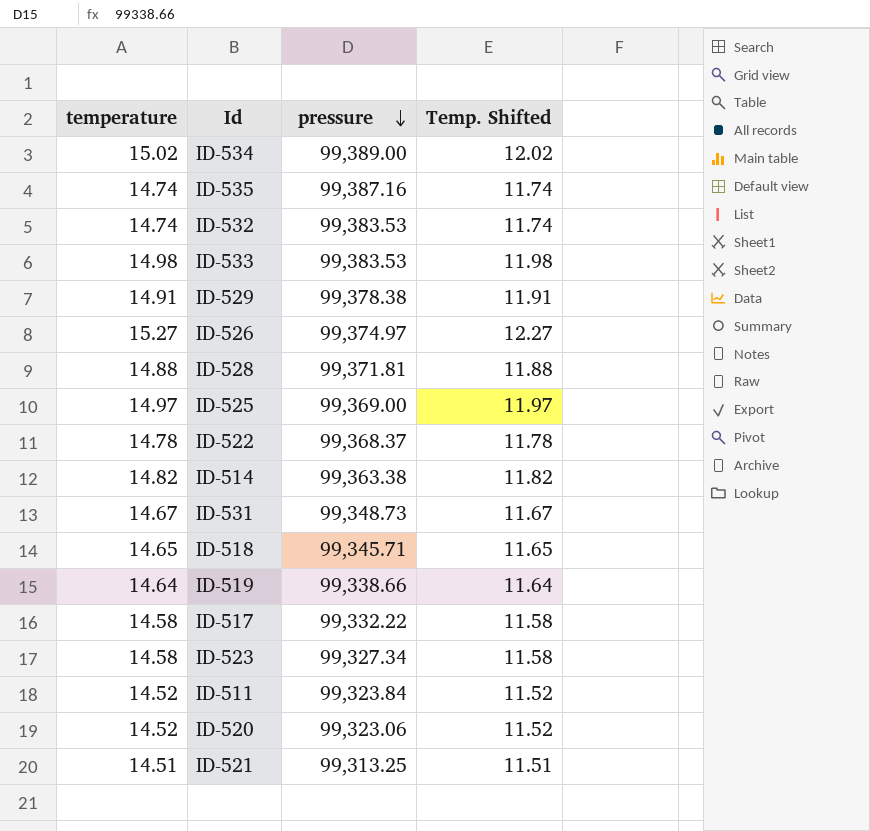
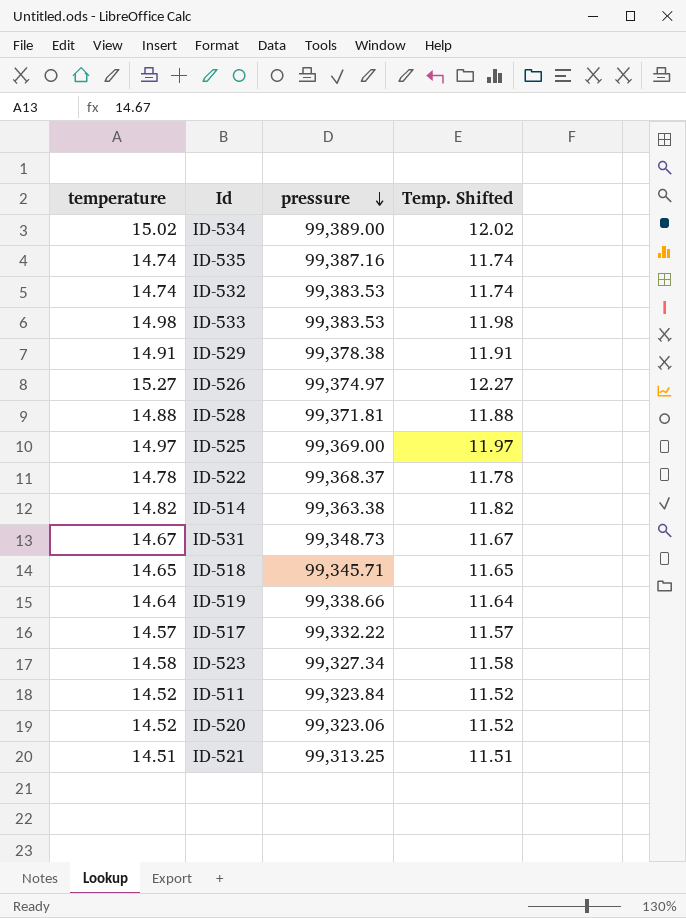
ID-517 | temperature: 14.58 -> 14.57
ID-517 | Temp. Shifted: 11.58 -> 11.57

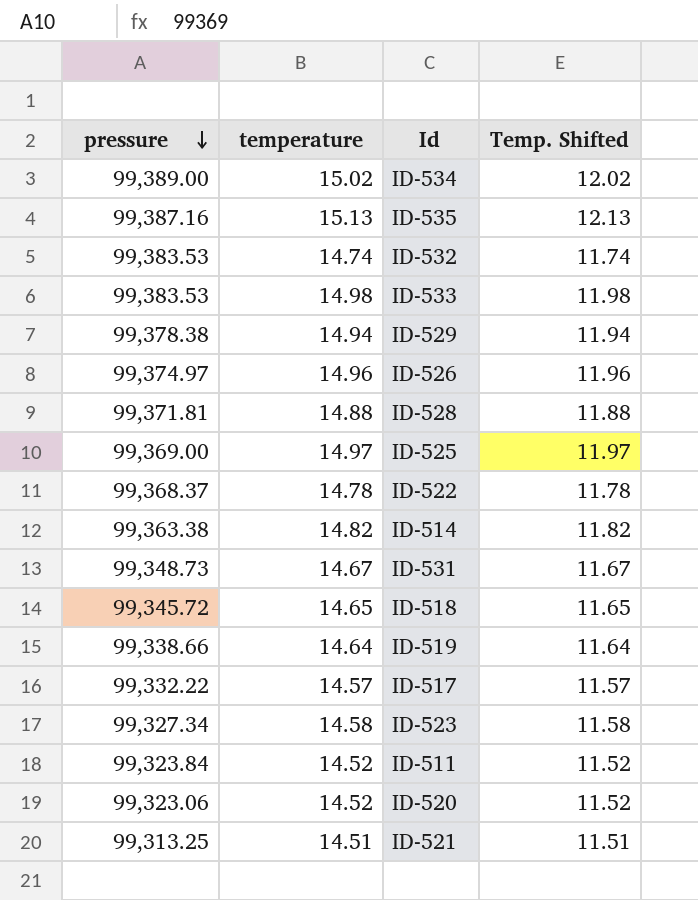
column pressure | position: 3 -> 1
ID-535 | temperature: 14.74 -> 15.13
ID-535 | Temp. Shifted: 11.74 -> 12.13
ID-529 | temperature: 14.91 -> 14.94
ID-529 | Temp. Shifted: 11.91 -> 11.94
ID-526 | temperature: 15.27 -> 14.96
ID-526 | Temp. Shifted: 12.27 -> 11.96
ID-518 | pressure: 99,345.71 -> 99,345.72

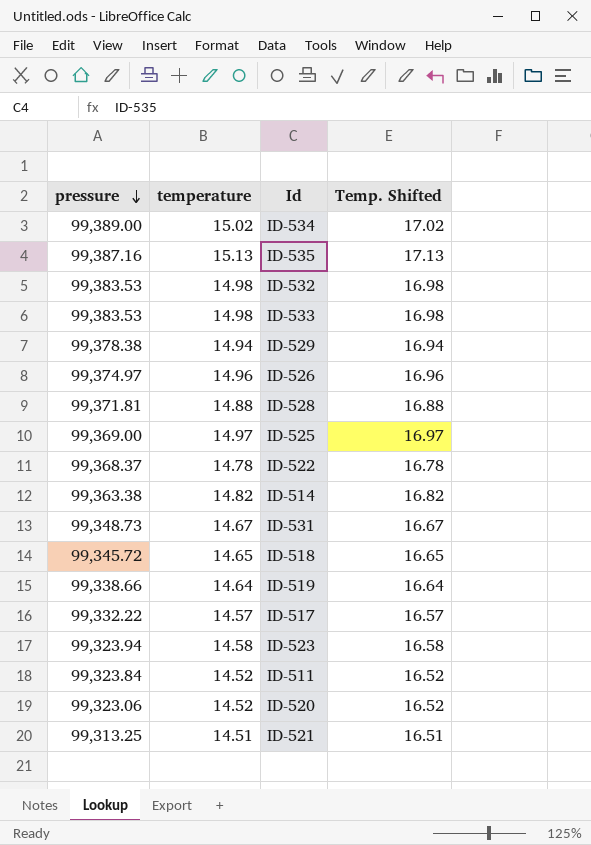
column Temp. Shifted | formula: [temperature] - 3 -> [temperature] + 2
ID-532 | temperature: 14.74 -> 14.98
ID-523 | pressure: 99,327.34 -> 99,323.94

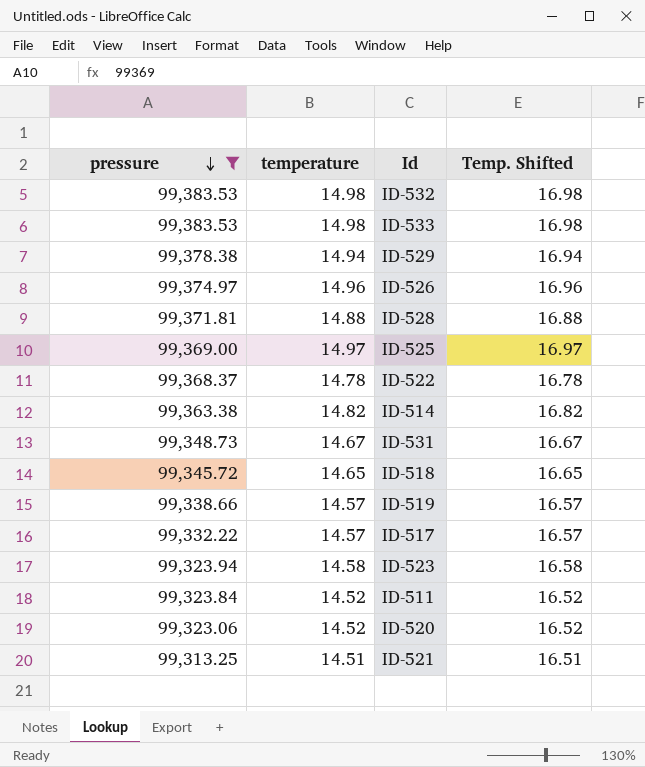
filter: none -> pressure <= 99,383.53
ID-519 | temperature: 14.64 -> 14.57
ID-519 | Temp. Shifted: 16.64 -> 16.57

